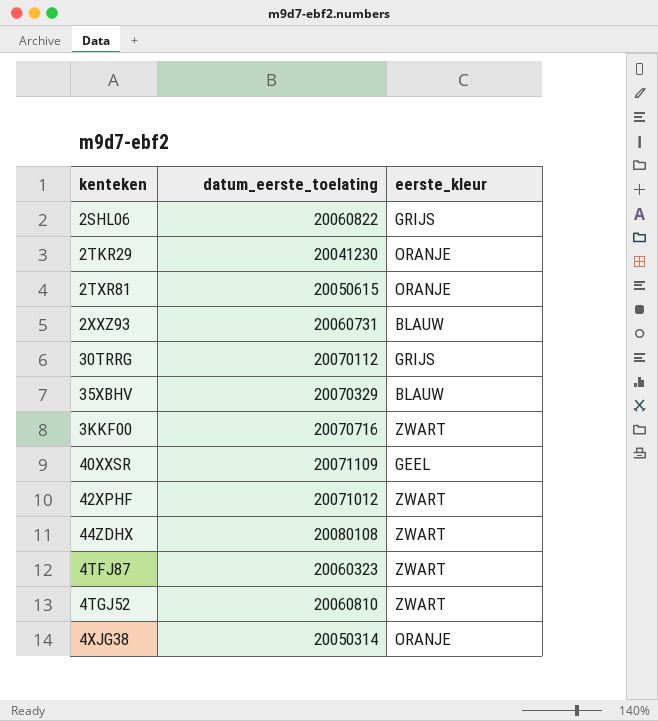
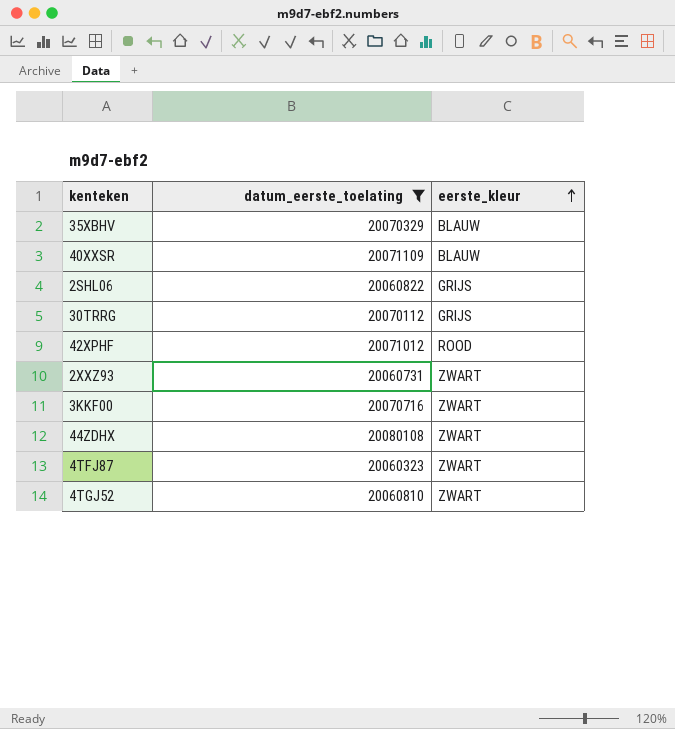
filter: none -> datum_eerste_toelating >= 20060323
row order: none -> eerste_kleur ascending
40XXSR | eerste_kleur: GEEL -> BLAUW
42XPHF | eerste_kleur: ZWART -> ROOD
2XXZ93 | eerste_kleur: BLAUW -> ZWART

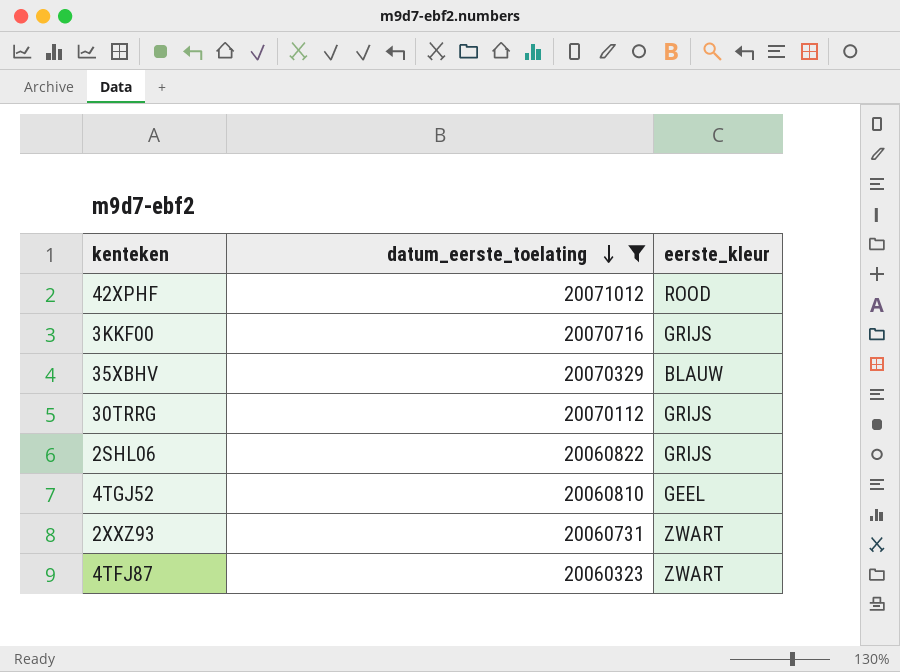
row order: eerste_kleur ascending -> datum_eerste_toelating descending
row 40XXSR: 20071109 | BLAUW -> none
row 44ZDHX: 20080108 | ZWART -> none
3KKF00 | eerste_kleur: ZWART -> GRIJS
4TGJ52 | eerste_kleur: ZWART -> GEEL

